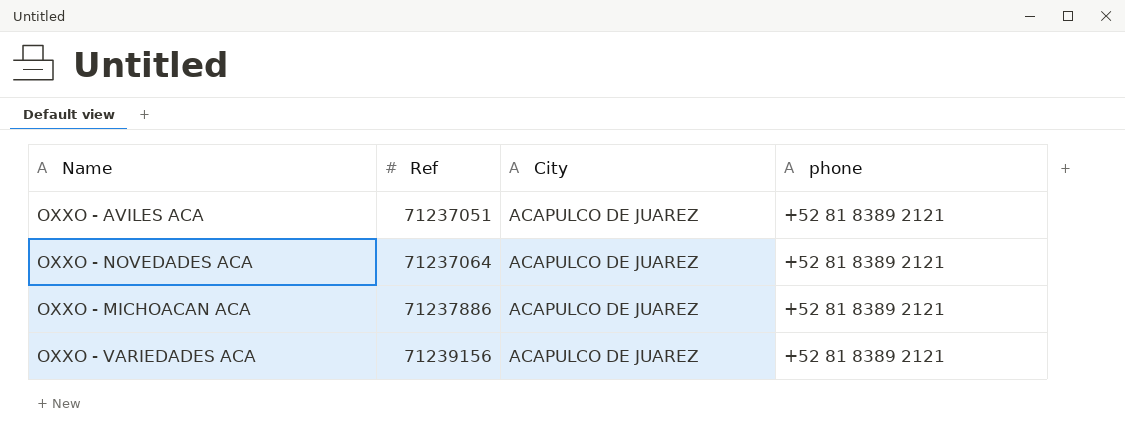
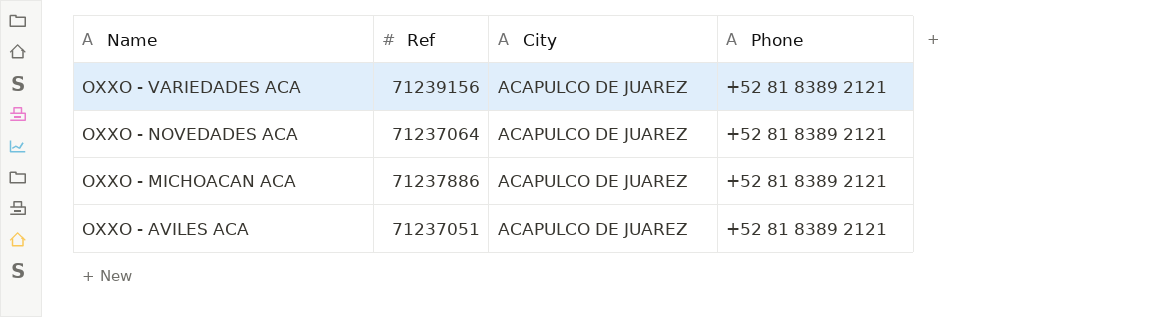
row order: Ref ascending -> Name descending
column name: phone -> Phone

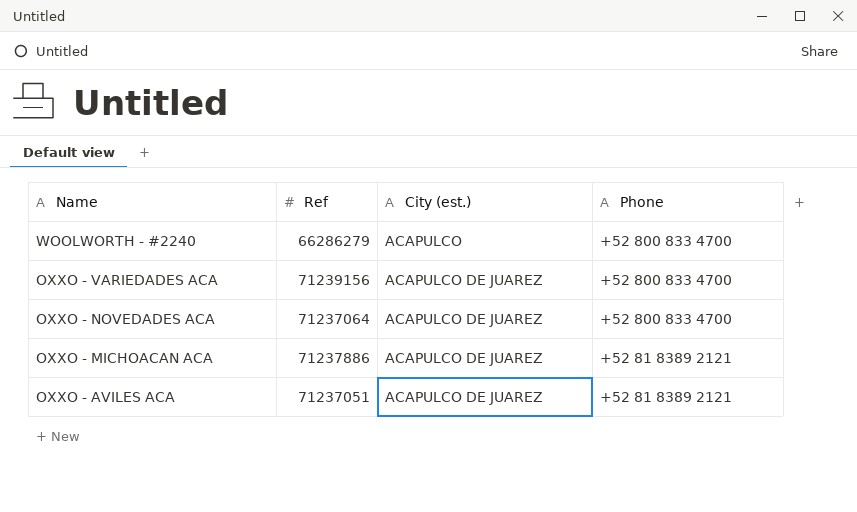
column name: City -> City (est.)
row WOOLWORTH - #2240: none -> 66286279 | ACAPULCO | +52 800 833 4700
OXXO - VARIEDADES ACA | Phone: +52 81 8389 2121 -> +52 800 833 4700
OXXO - NOVEDADES ACA | Phone: +52 81 8389 2121 -> +52 800 833 4700

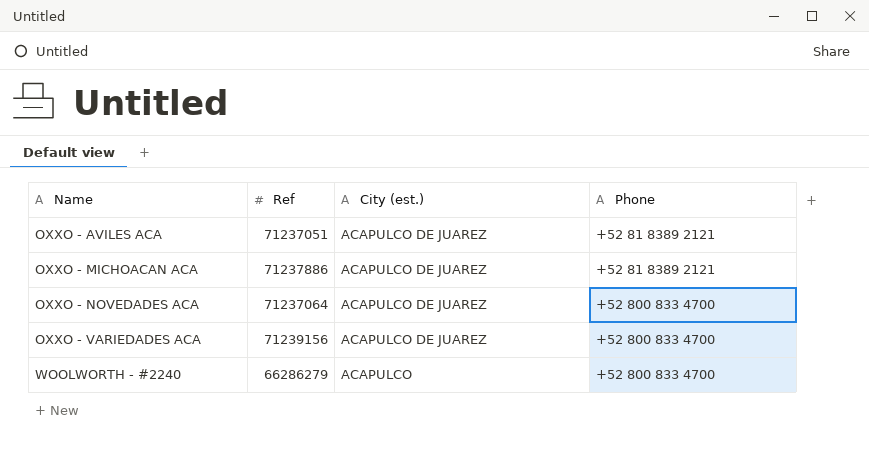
row order: Name descending -> Name ascending

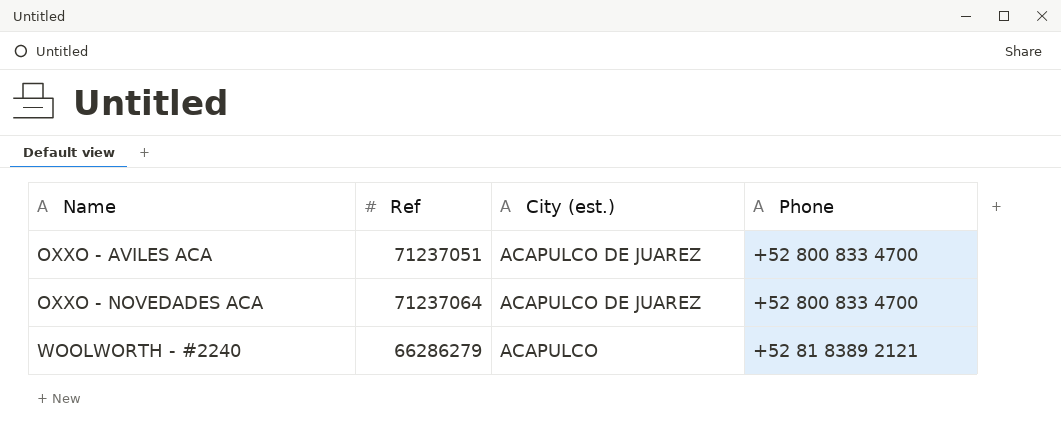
row OXXO - MICHOACAN ACA: 71237886 | ACAPULCO DE JUAREZ | +52 81 8389 2121 -> none
row OXXO - VARIEDADES ACA: 71239156 | ACAPULCO DE JUAREZ | +52 800 833 4700 -> none
OXXO - AVILES ACA | Phone: +52 81 8389 2121 -> +52 800 833 4700
WOOLWORTH - #2240 | Phone: +52 800 833 4700 -> +52 81 8389 2121

